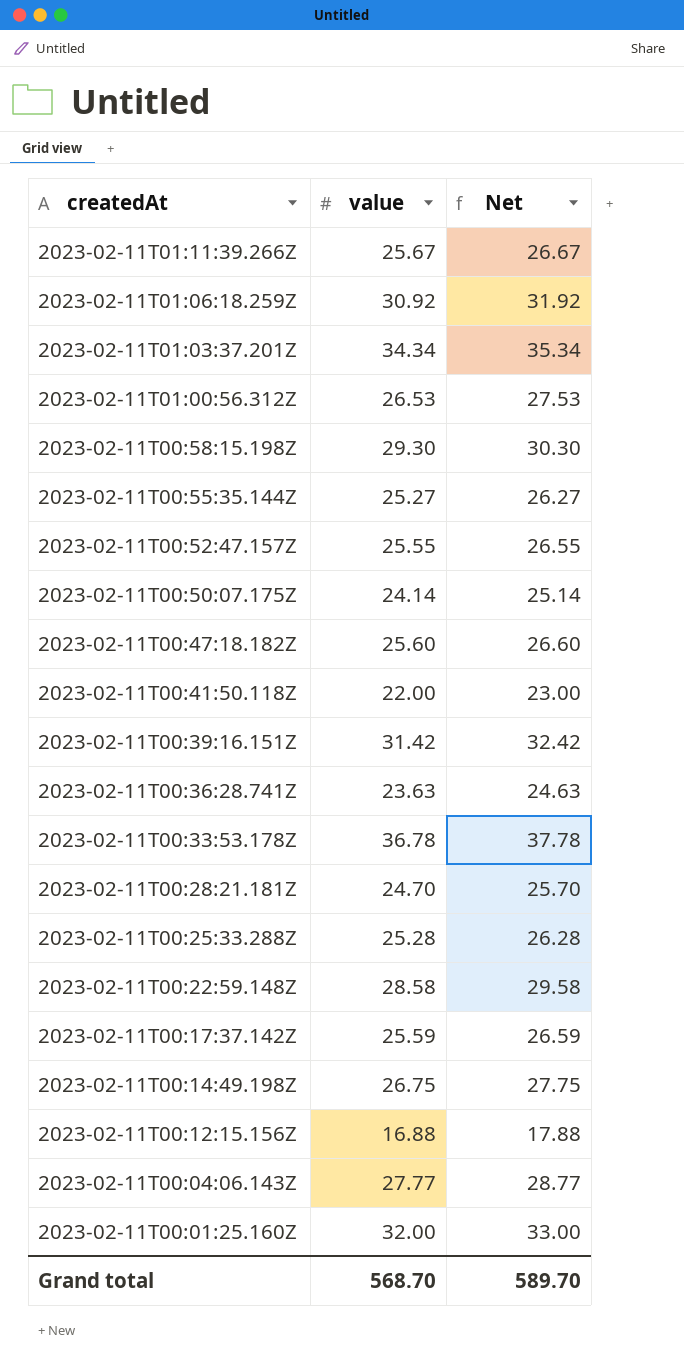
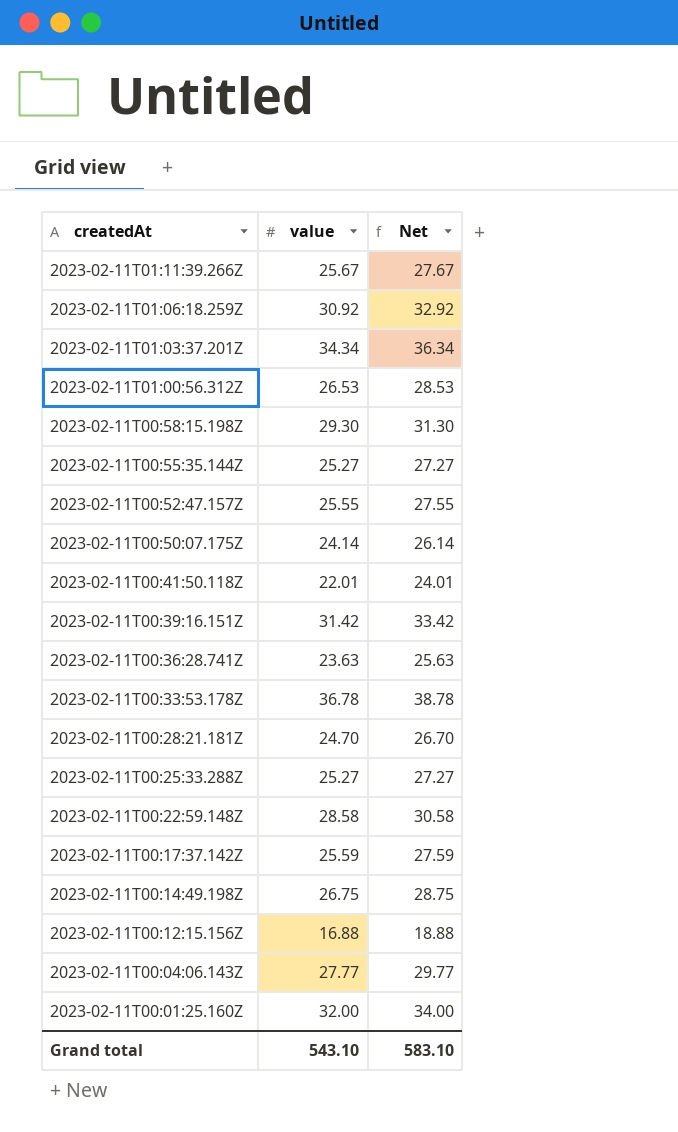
column Net | formula: [value] + 1 -> [value] + 2
row 2023-02-11T00:47:18.182Z: 25.60 | 26.60 -> none
2023-02-11T00:41:50.118Z | value: 22.00 -> 22.01
2023-02-11T00:25:33.288Z | value: 25.28 -> 25.27
Grand total | value: 568.70 -> 543.10
Grand total | Net: 589.70 -> 583.10

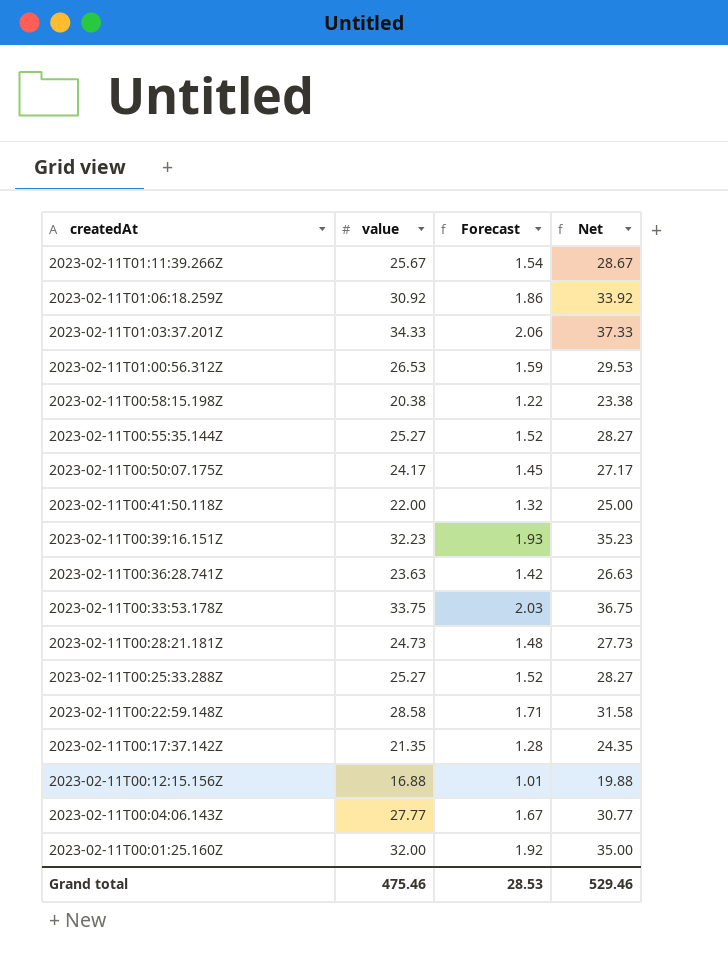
column Forecast | formula: none -> [value] * 0.06
column Net | formula: [value] + 2 -> [value] + 3
row 2023-02-11T00:52:47.157Z: 25.55 | 27.55 -> none
row 2023-02-11T00:14:49.198Z: 26.75 | 28.75 -> none
2023-02-11T01:03:37.201Z | value: 34.34 -> 34.33
2023-02-11T00:58:15.198Z | value: 29.30 -> 20.38
2023-02-11T00:50:07.175Z | value: 24.14 -> 24.17
2023-02-11T00:41:50.118Z | value: 22.01 -> 22.00
2023-02-11T00:39:16.151Z | value: 31.42 -> 32.23
2023-02-11T00:33:53.178Z | value: 36.78 -> 33.75
2023-02-11T00:28:21.181Z | value: 24.70 -> 24.73
2023-02-11T00:17:37.142Z | value: 25.59 -> 21.35
Grand total | value: 543.10 -> 475.46
Grand total | Net: 583.10 -> 529.46

